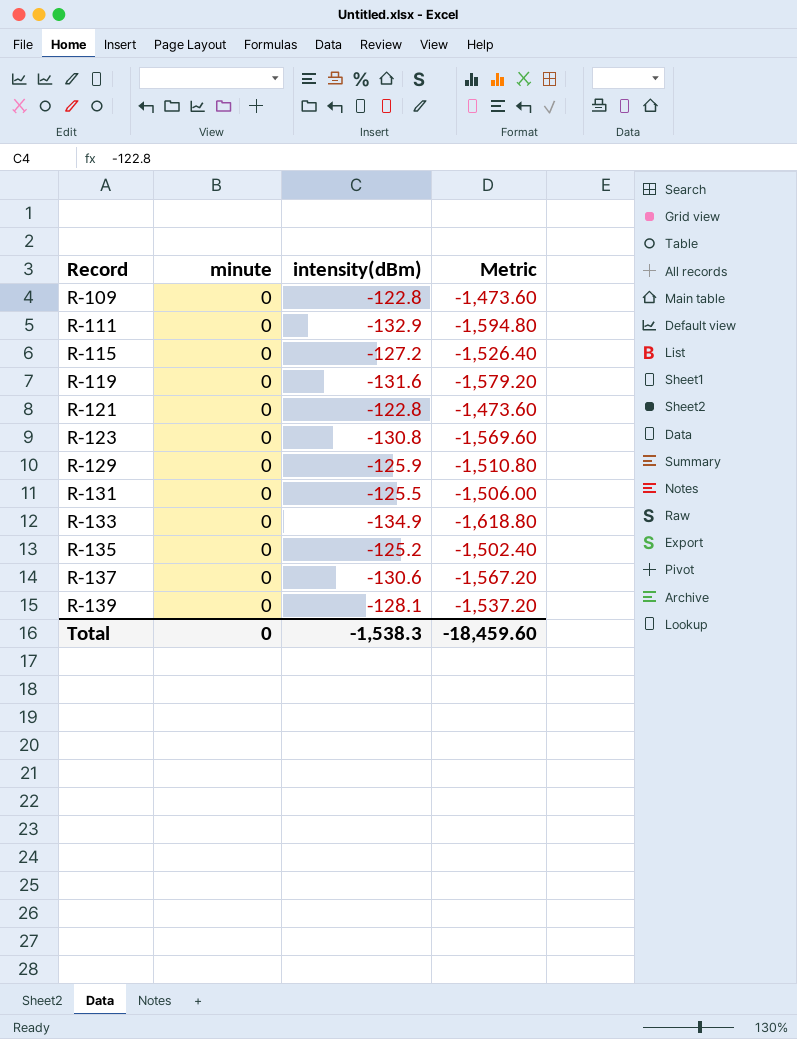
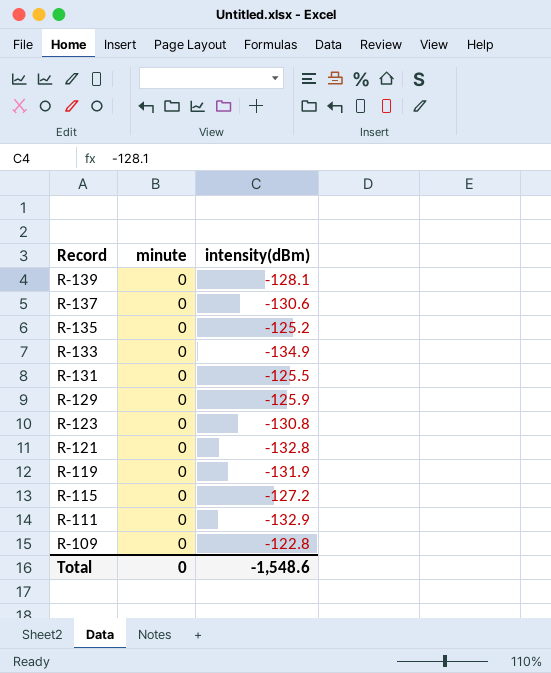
row order: Record ascending -> Record descending
column Metric | formula: [intensity(dBm)] * 12 -> none
R-121 | intensity(dBm): -122.8 -> -132.8
R-119 | intensity(dBm): -131.6 -> -131.9
Total | intensity(dBm): -1,538.3 -> -1,548.6

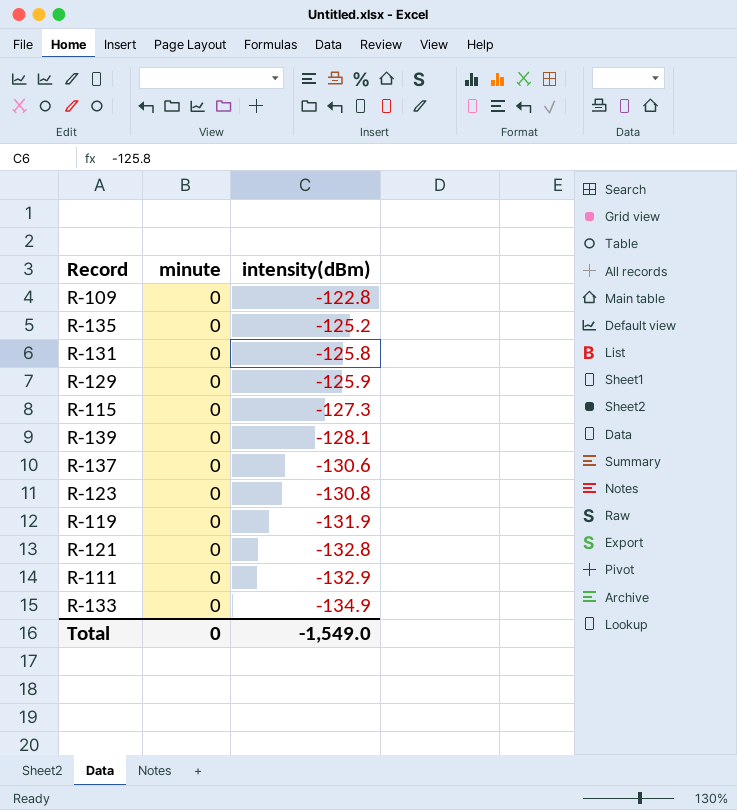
row order: Record descending -> intensity(dBm) descending
R-131 | intensity(dBm): -125.5 -> -125.8
R-115 | intensity(dBm): -127.2 -> -127.3
Total | intensity(dBm): -1,548.6 -> -1,549.0

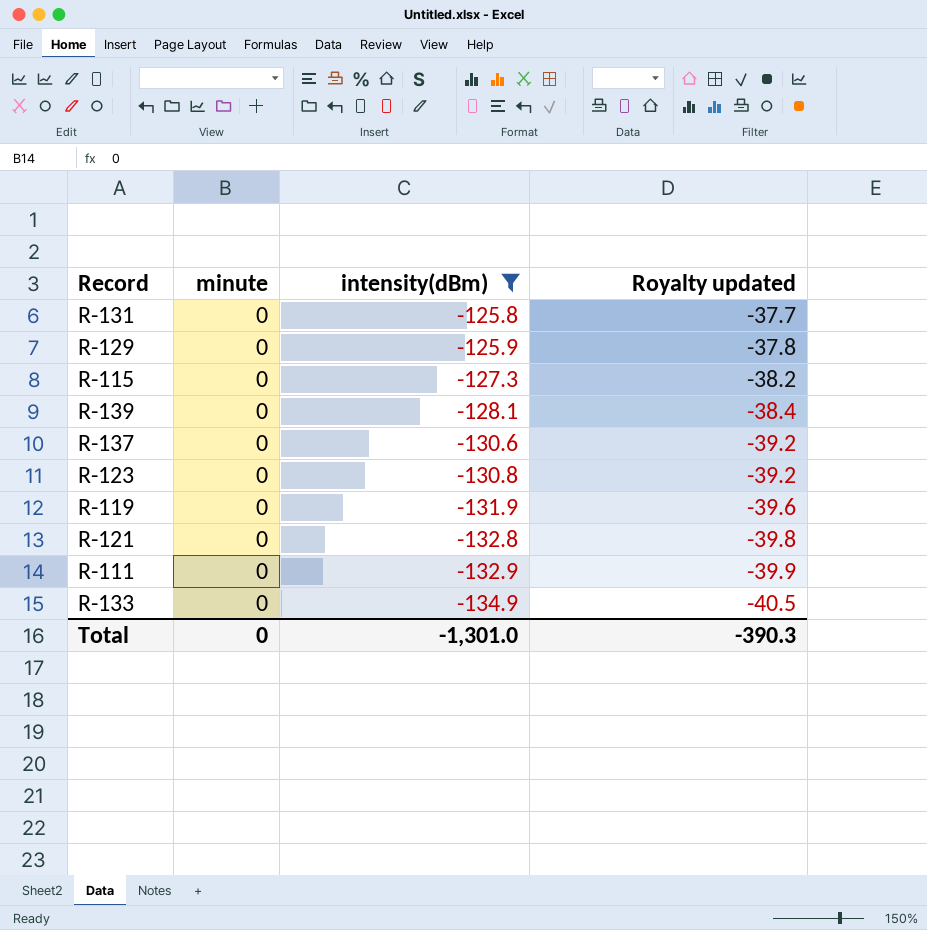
filter: none -> intensity(dBm) <= -125.8
column Royalty updated | formula: none -> [intensity(dBm)] * 0.3
Total | intensity(dBm): -1,549.0 -> -1,301.0

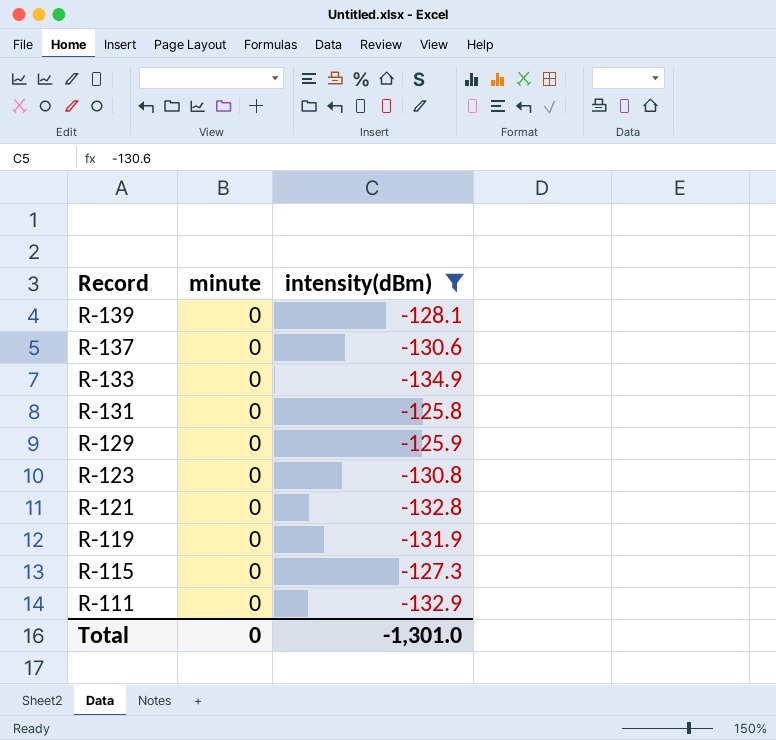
row order: intensity(dBm) descending -> Record descending
column Royalty updated | formula: [intensity(dBm)] * 0.3 -> none

